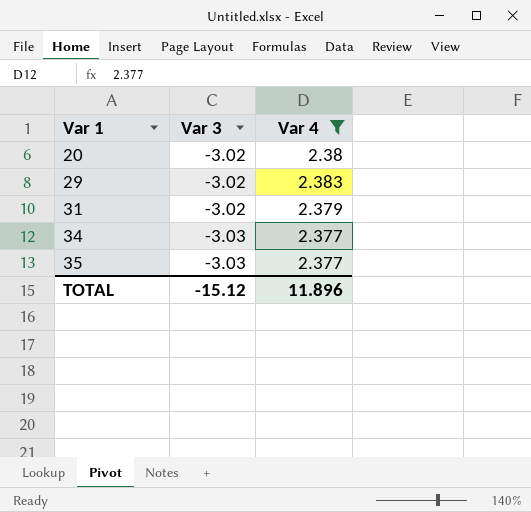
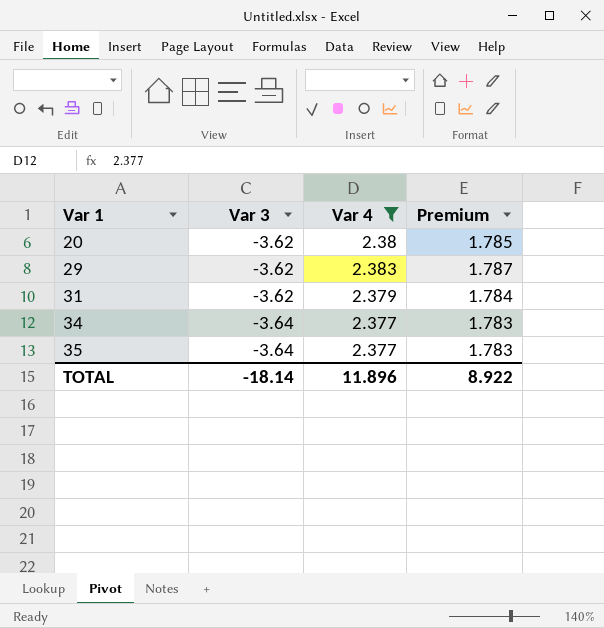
column Premium | formula: none -> [Var 4] * 0.75
20 | Var 3: -3.02 -> -3.62
29 | Var 3: -3.02 -> -3.62
31 | Var 3: -3.02 -> -3.62
34 | Var 3: -3.03 -> -3.64
35 | Var 3: -3.03 -> -3.64
TOTAL | Var 3: -15.12 -> -18.14

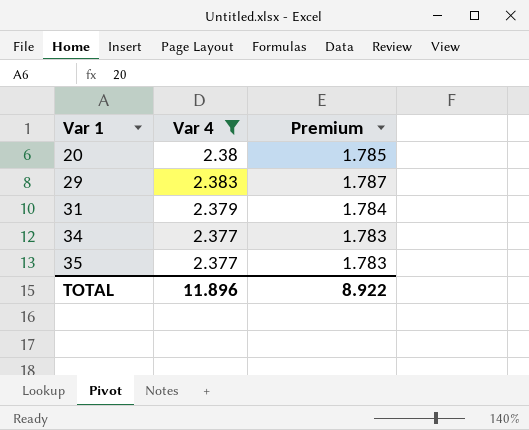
column Var 3 | position: 2 -> none

